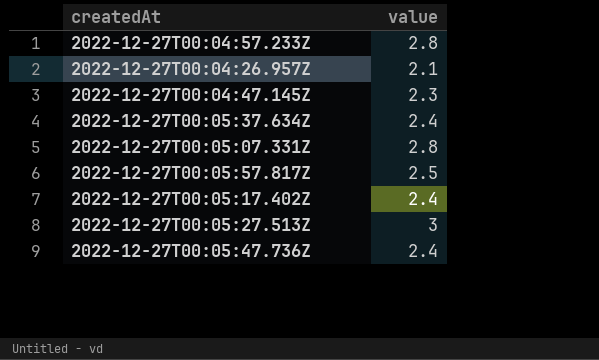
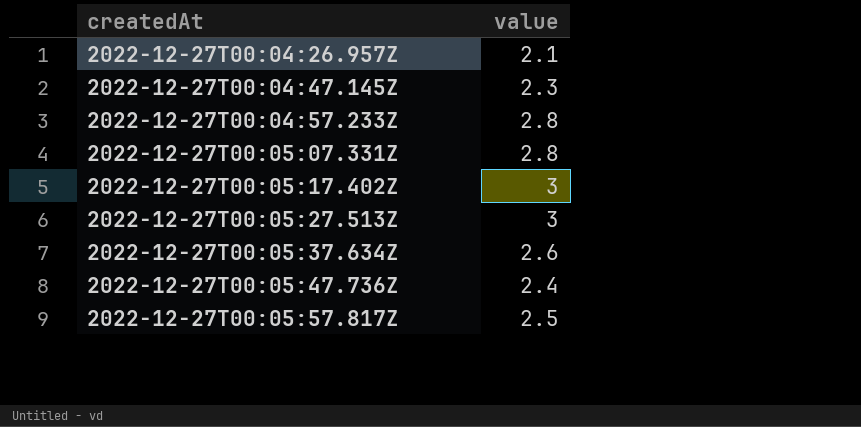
row order: none -> createdAt ascending
2022-12-27T00:05:17.402Z | value: 2.4 -> 3
2022-12-27T00:05:37.634Z | value: 2.4 -> 2.6

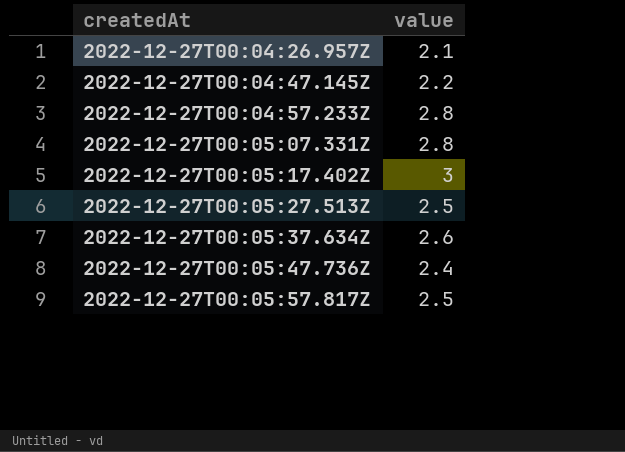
2022-12-27T00:04:47.145Z | value: 2.3 -> 2.2
2022-12-27T00:05:27.513Z | value: 3 -> 2.5

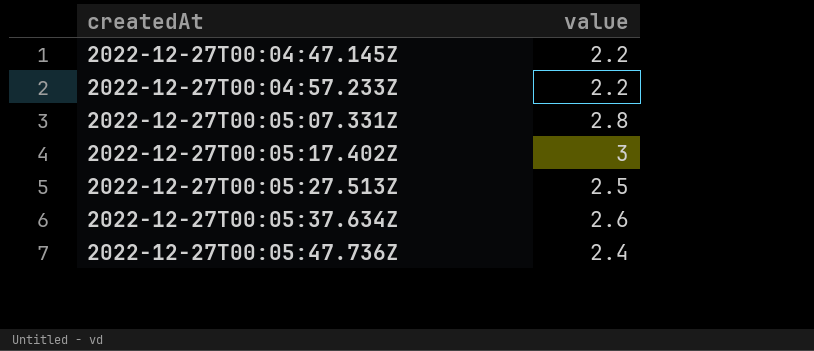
row 2022-12-27T00:04:26.957Z: 2.1 -> none
row 2022-12-27T00:05:57.817Z: 2.5 -> none
2022-12-27T00:04:57.233Z | value: 2.8 -> 2.2

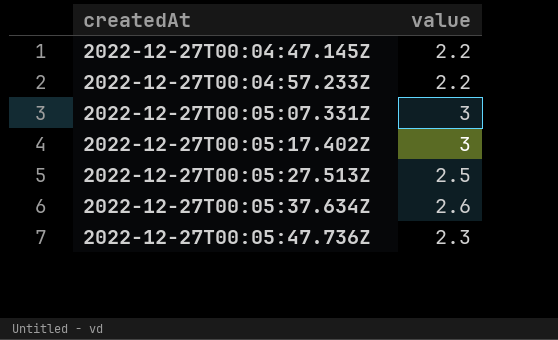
2022-12-27T00:05:07.331Z | value: 2.8 -> 3
2022-12-27T00:05:47.736Z | value: 2.4 -> 2.3

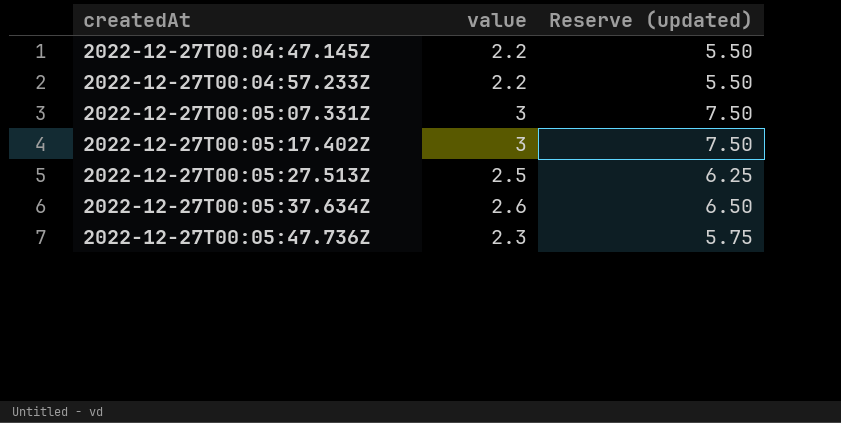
column Reserve (updated) | formula: none -> [value] * 2.5

